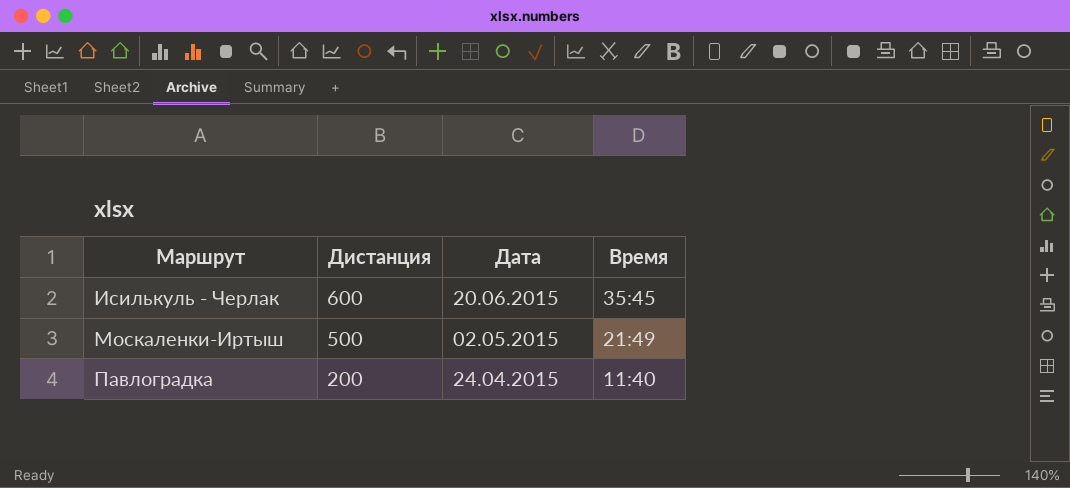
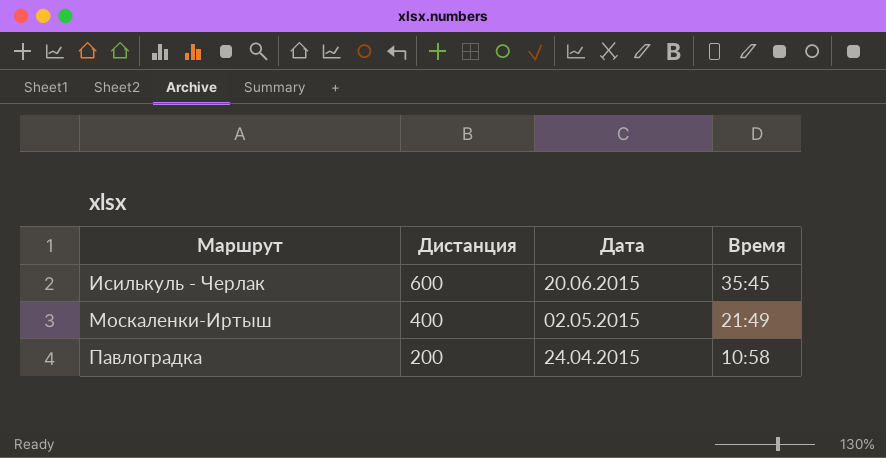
Москаленки-Иртыш | Дистанция: 500 -> 400
Павлоградка | Время: 11:40 -> 10:58

